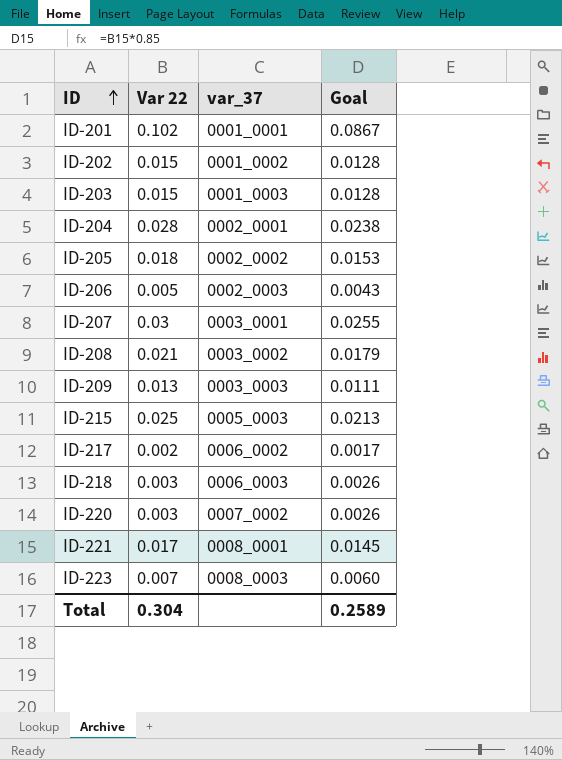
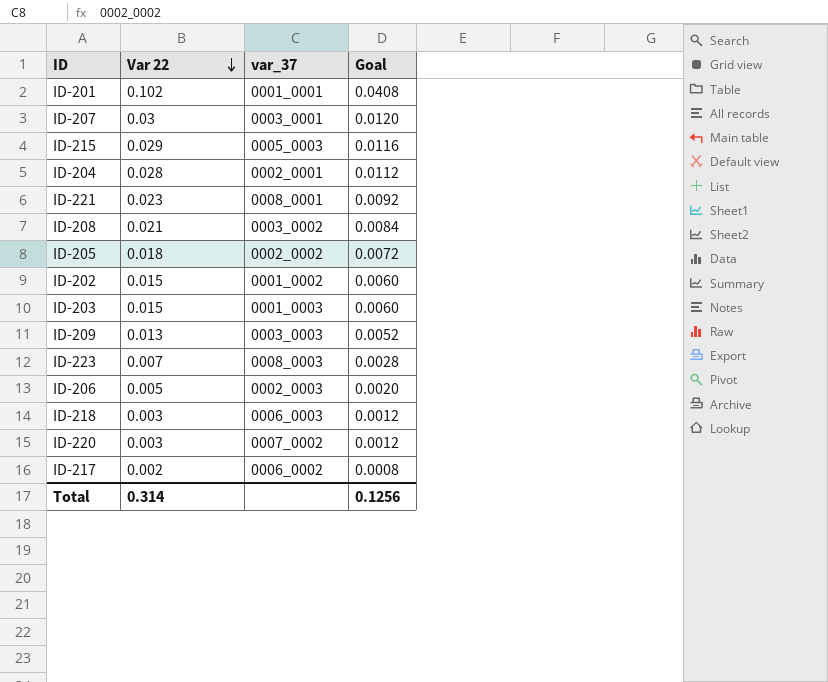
row order: ID ascending -> Var 22 descending
column Goal | formula: [Var 22] * 0.85 -> [Var 22] * 0.4
ID-215 | Var 22: 0.025 -> 0.029
ID-221 | Var 22: 0.017 -> 0.023
Total | Var 22: 0.304 -> 0.314
Total | Goal: 0.2589 -> 0.1256

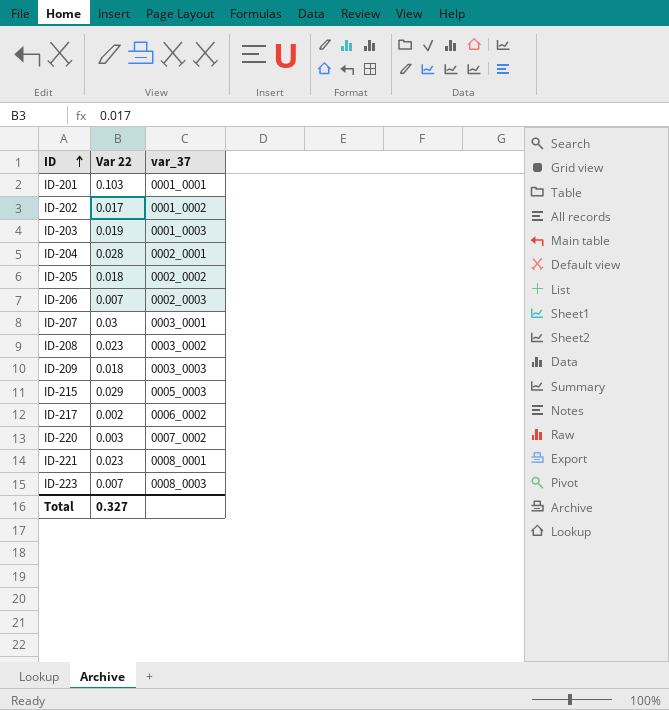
row order: Var 22 descending -> ID ascending
column Goal | formula: [Var 22] * 0.4 -> none
row ID-218: 0.003 | 0006_0003 | 0.0012 -> none
ID-201 | Var 22: 0.102 -> 0.103
ID-202 | Var 22: 0.015 -> 0.017
ID-203 | Var 22: 0.015 -> 0.019
ID-206 | Var 22: 0.005 -> 0.007
ID-208 | Var 22: 0.021 -> 0.023
ID-209 | Var 22: 0.013 -> 0.018
Total | Var 22: 0.314 -> 0.327

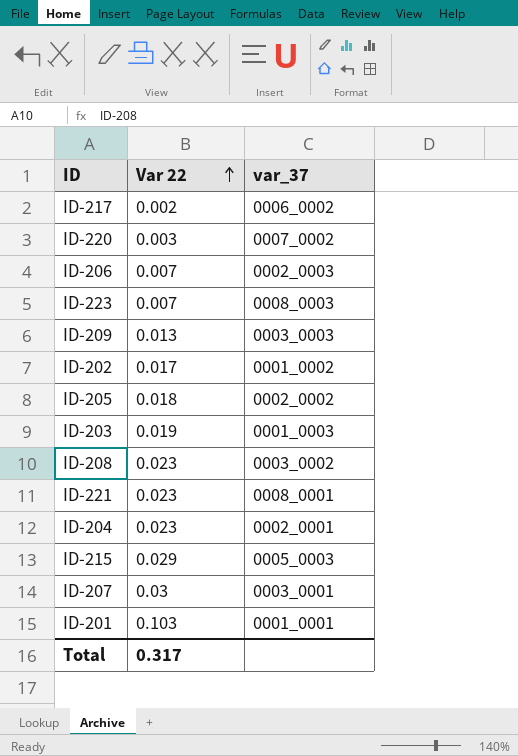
row order: ID ascending -> Var 22 ascending
ID-209 | Var 22: 0.018 -> 0.013
ID-204 | Var 22: 0.028 -> 0.023
Total | Var 22: 0.327 -> 0.317

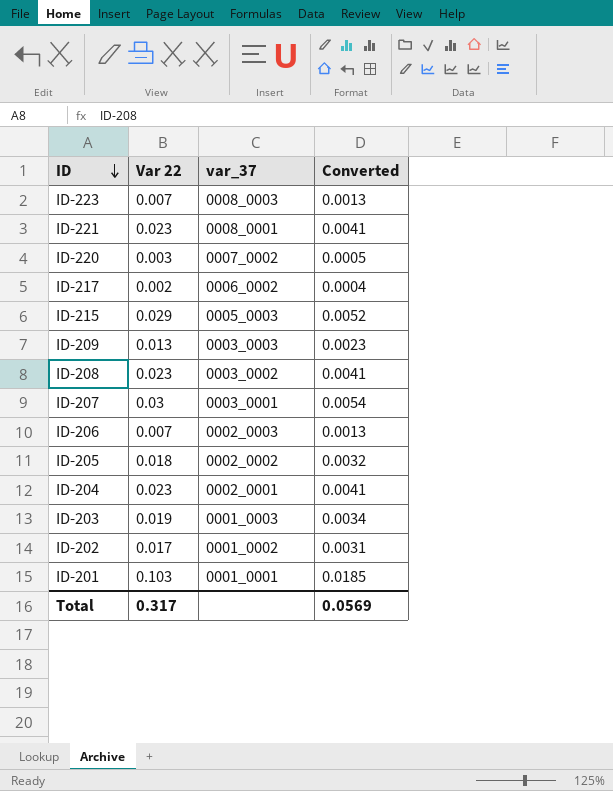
row order: Var 22 ascending -> ID descending
column Converted | formula: none -> [Var 22] * 0.18

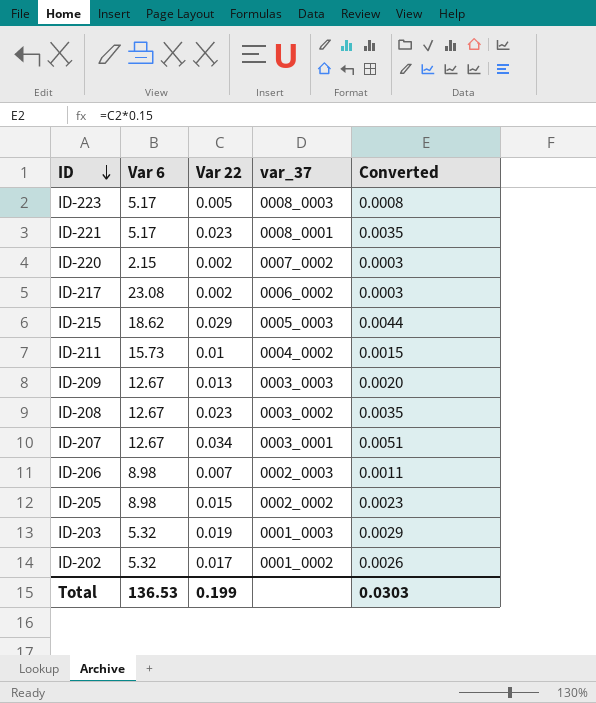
column Var 6 | position: none -> 2
column Converted | formula: [Var 22] * 0.18 -> [Var 22] * 0.15
row ID-204: 0.023 | 0002_0001 | 0.0041 -> none
row ID-201: 0.103 | 0001_0001 | 0.0185 -> none
ID-223 | Var 22: 0.007 -> 0.005
ID-220 | Var 22: 0.003 -> 0.002
row ID-211: none -> 15.73 | 0.01 | 0004_0002 | 0.0015
ID-207 | Var 22: 0.03 -> 0.034
ID-205 | Var 22: 0.018 -> 0.015
Total | Var 22: 0.317 -> 0.199
Total | Converted: 0.0569 -> 0.0303

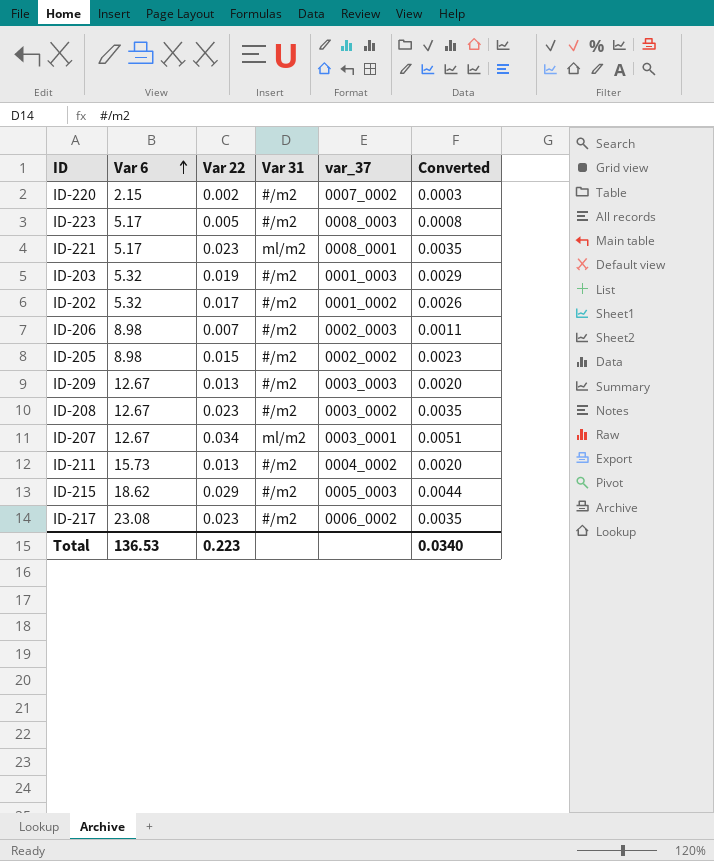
row order: ID descending -> Var 6 ascending
column Var 31 | position: none -> 4
ID-211 | Var 22: 0.01 -> 0.013
ID-211 | Converted: 0.0015 -> 0.0020
ID-217 | Var 22: 0.002 -> 0.023
ID-217 | Converted: 0.0003 -> 0.0035
Total | Var 22: 0.199 -> 0.223
Total | Converted: 0.0303 -> 0.0340

